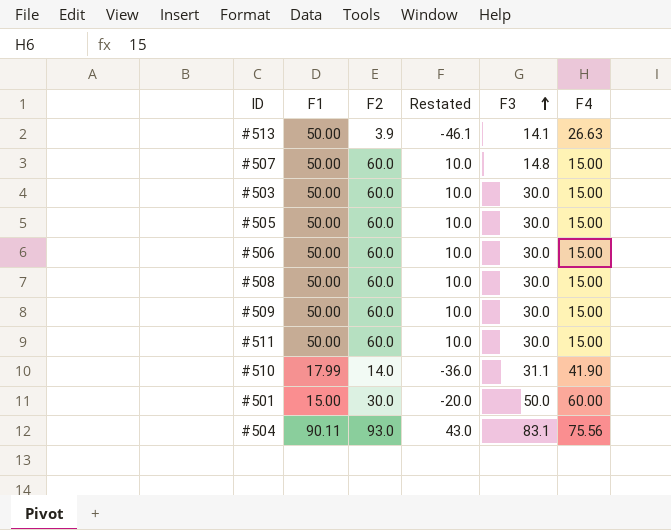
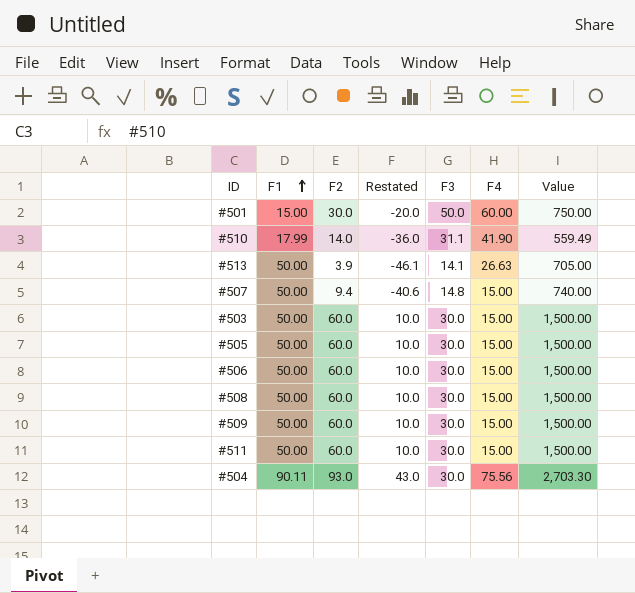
row order: F3 ascending -> F1 ascending
column Value | formula: none -> [F1] * [F3]
#507 | F2: 60.0 -> 9.4
#507 | Restated: 10.0 -> -40.6
#504 | F3: 83.1 -> 30.0

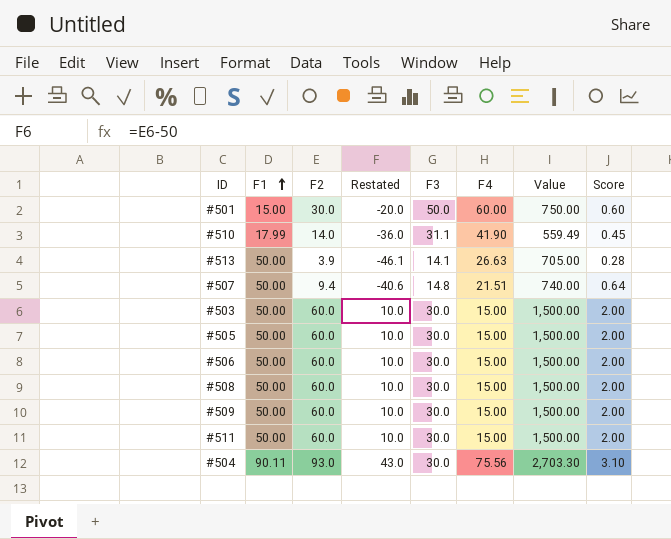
column Score | formula: none -> [F2] / [F3]
#507 | F4: 15.00 -> 21.51

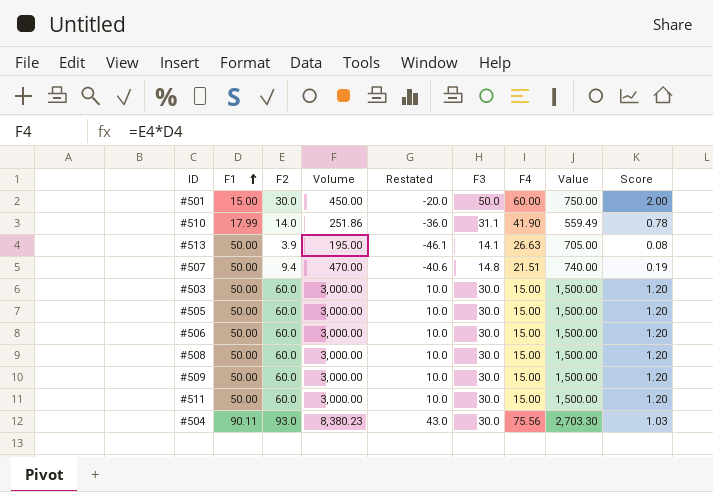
column Volume | formula: none -> [F1] * [F2]
column Score | formula: [F2] / [F3] -> [F2] / [F1]

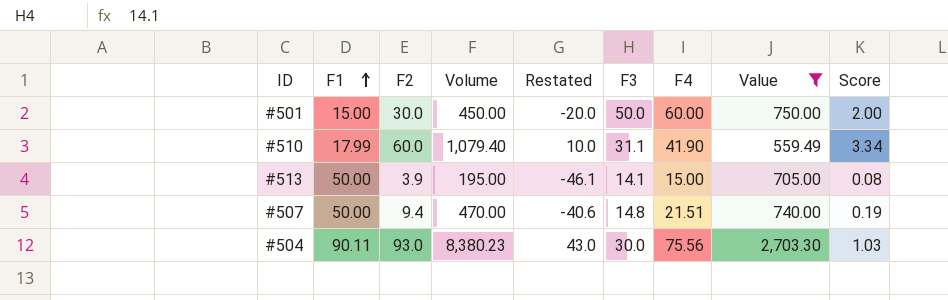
filter: none -> Value != 1,500.00
#510 | F2: 14.0 -> 60.0
#510 | Volume: 251.86 -> 1,079.40
#510 | Restated: -36.0 -> 10.0
#510 | Score: 0.78 -> 3.34
#513 | F4: 26.63 -> 15.00

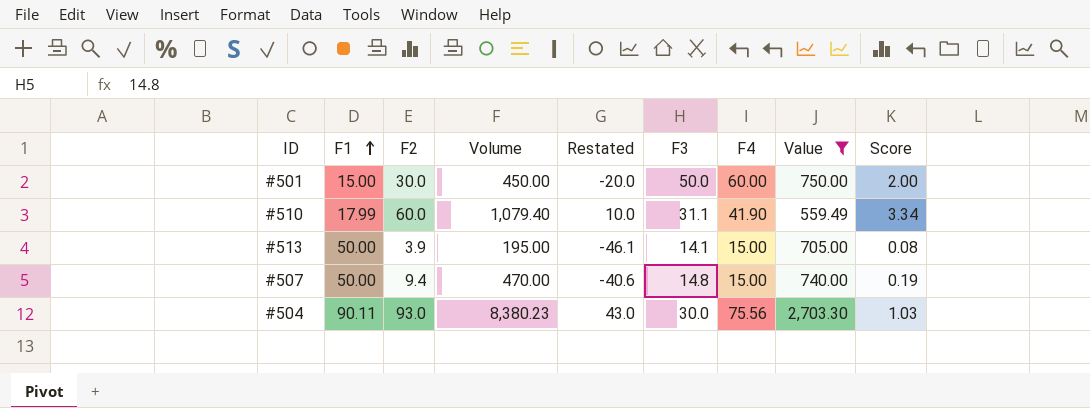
#507 | F4: 21.51 -> 15.00

